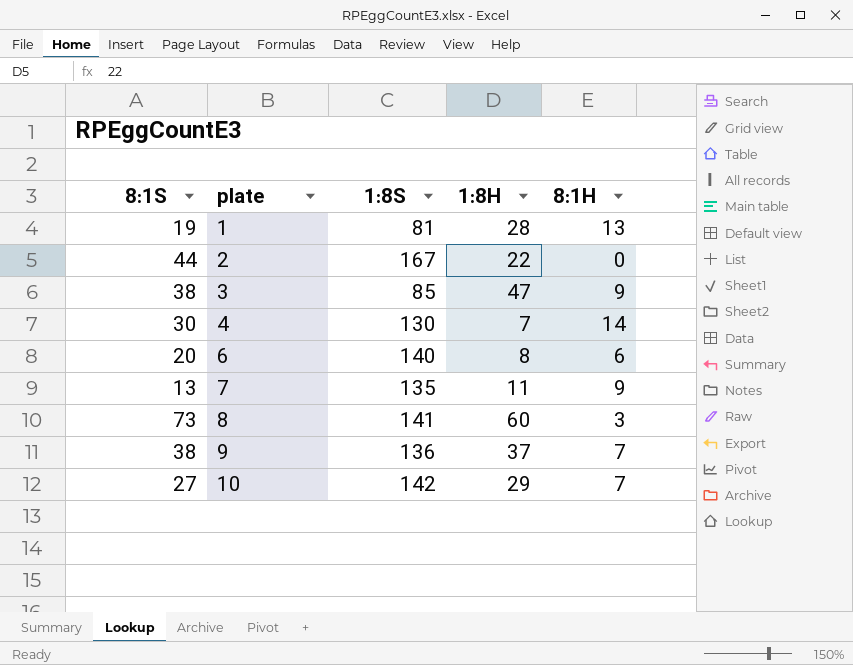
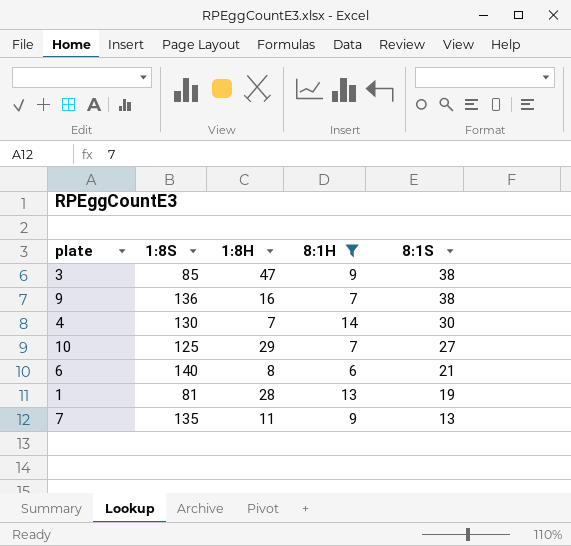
filter: none -> 8:1H >= 6
row order: plate ascending -> 8:1S descending
column 8:1S | position: 1 -> 5
9 | 1:8H: 37 -> 16
10 | 1:8S: 142 -> 125
6 | 8:1S: 20 -> 21

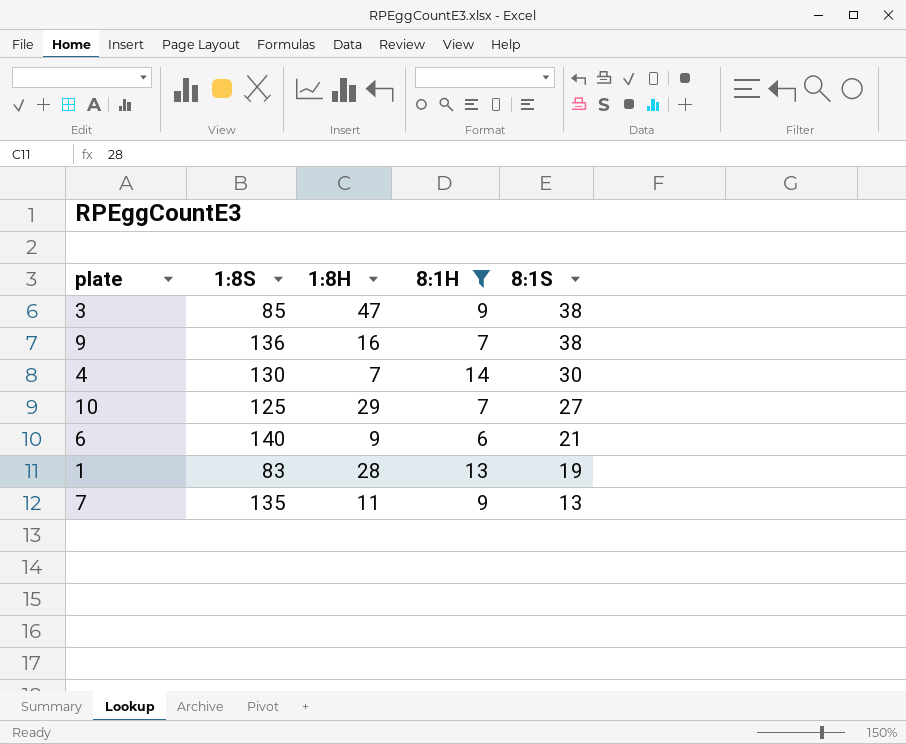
6 | 1:8H: 8 -> 9
1 | 1:8S: 81 -> 83

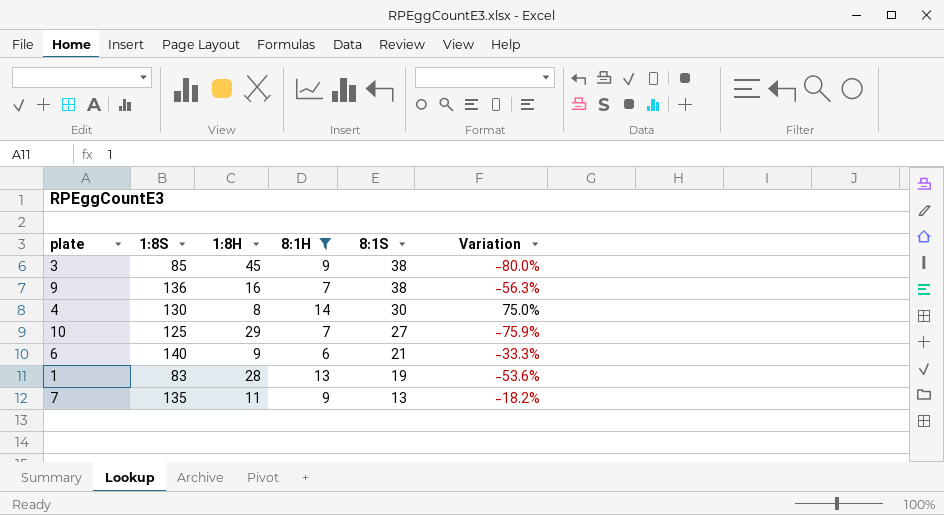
column Variation | formula: none -> ([8:1H] - [1:8H]) / [1:8H]
3 | 1:8H: 47 -> 45
4 | 1:8H: 7 -> 8

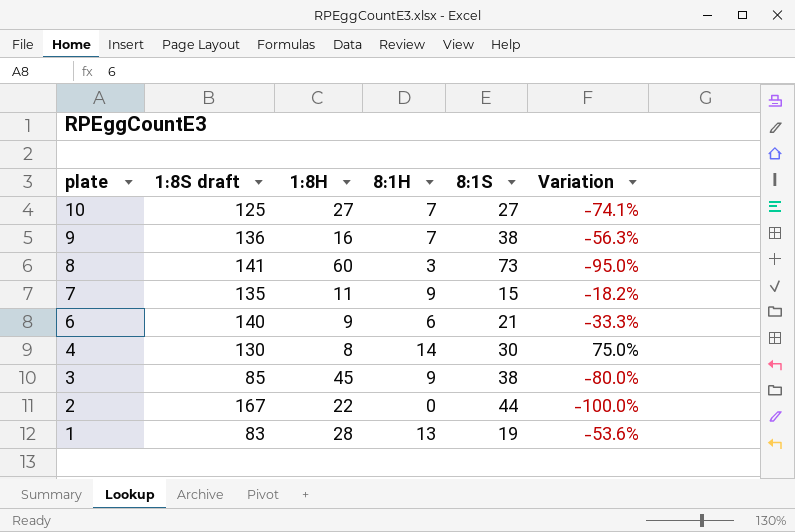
filter: 8:1H >= 6 -> none
row order: 8:1S descending -> plate descending
column name: 1:8S -> 1:8S draft
10 | 1:8H: 29 -> 27
10 | Variation: -75.9% -> -74.1%
7 | 8:1S: 13 -> 15

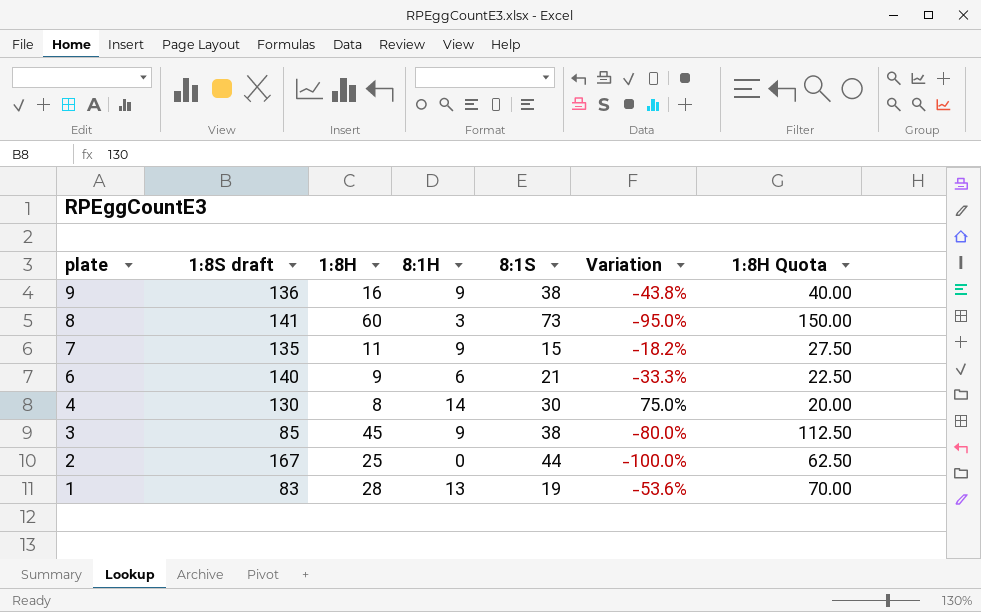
column 1:8H Quota | formula: none -> [1:8H] * 2.5
row 10: 125 | 27 | 7 | 27 | -74.1% -> none
9 | 8:1H: 7 -> 9
9 | Variation: -56.3% -> -43.8%
2 | 1:8H: 22 -> 25

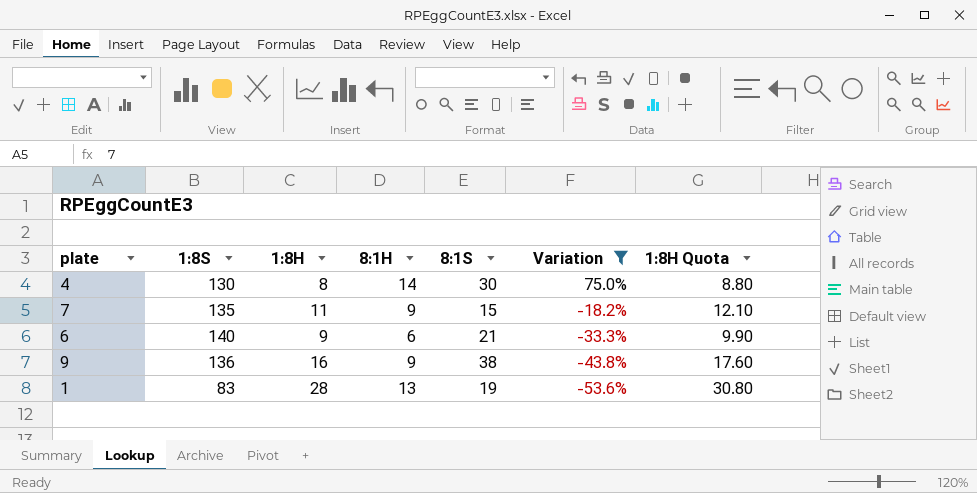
filter: none -> Variation >= -53.6%
row order: plate descending -> Variation descending
column name: 1:8S draft -> 1:8S
column 1:8H Quota | formula: [1:8H] * 2.5 -> [1:8H] * 1.1

